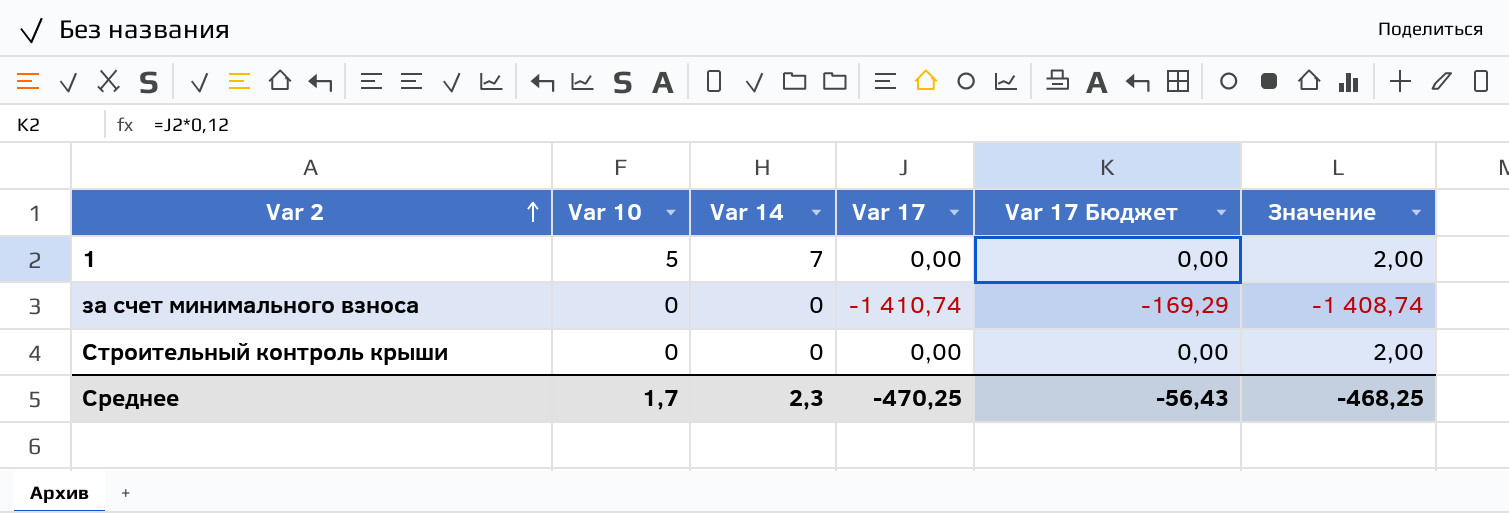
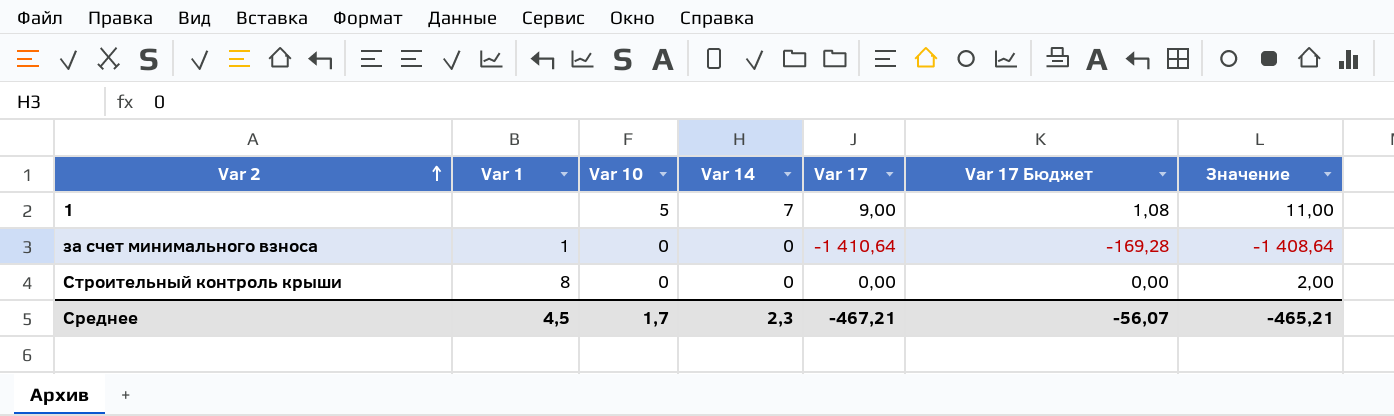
column Var 1 | position: none -> 2
1 | Var 17: 0,00 -> 9,00
1 | Var 17 Бюджет: 0,00 -> 1,08
1 | Значение: 2,00 -> 11,00
за счет минимального взноса | Var 17: -1 410,74 -> -1 410,64
за счет минимального взноса | Var 17 Бюджет: -169,29 -> -169,28
за счет минимального взноса | Значение: -1 408,74 -> -1 408,64
Среднее | Var 17: -470,25 -> -467,21
Среднее | Var 17 Бюджет: -56,43 -> -56,07
Среднее | Значение: -468,25 -> -465,21

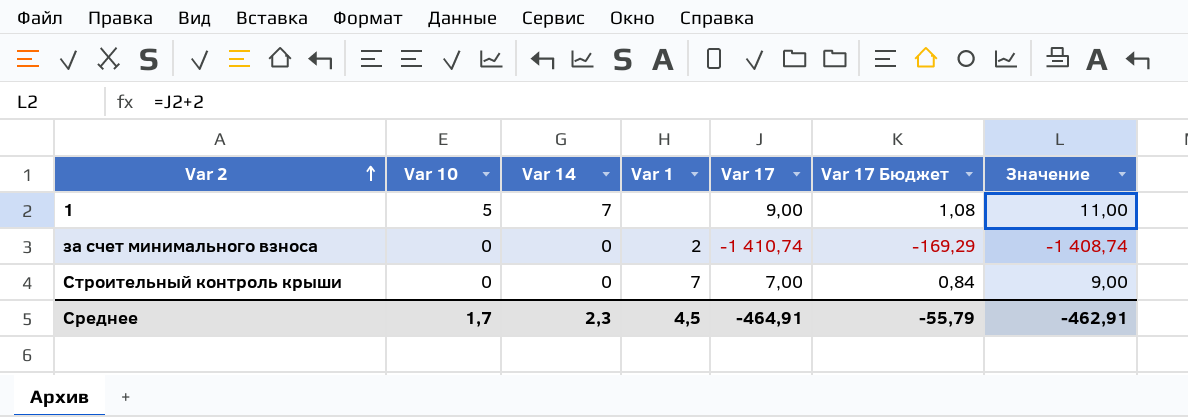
column Var 1 | position: 2 -> 4
за счет минимального взноса | Var 1: 1 -> 2
за счет минимального взноса | Var 17: -1 410,64 -> -1 410,74
за счет минимального взноса | Var 17 Бюджет: -169,28 -> -169,29
за счет минимального взноса | Значение: -1 408,64 -> -1 408,74
Строительный контроль крыши | Var 1: 8 -> 7
Строительный контроль крыши | Var 17: 0,00 -> 7,00
Строительный контроль крыши | Var 17 Бюджет: 0,00 -> 0,84
Строительный контроль крыши | Значение: 2,00 -> 9,00
Среднее | Var 17: -467,21 -> -464,91
Среднее | Var 17 Бюджет: -56,07 -> -55,79
Среднее | Значение: -465,21 -> -462,91

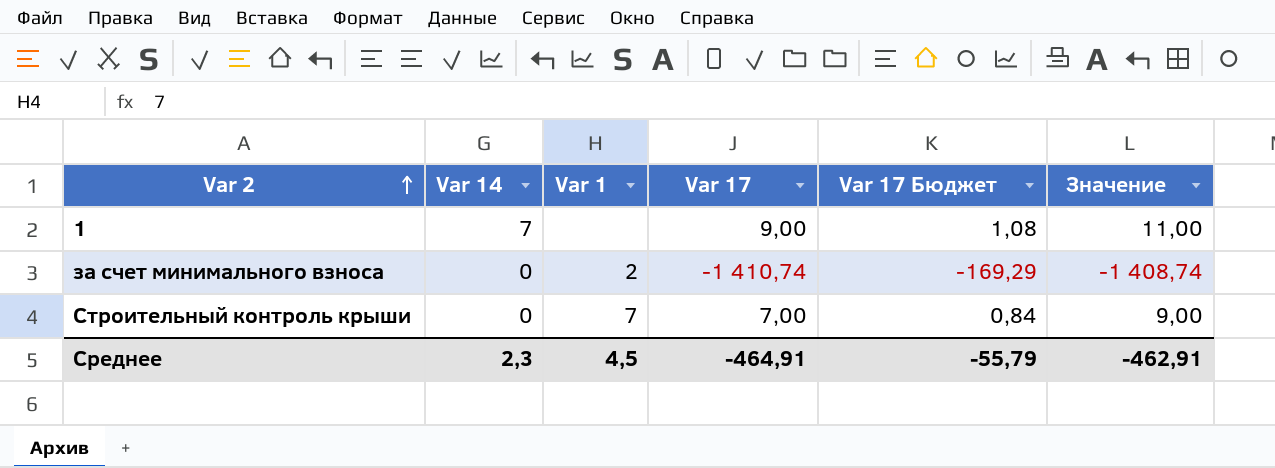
column Var 10 | position: 2 -> none

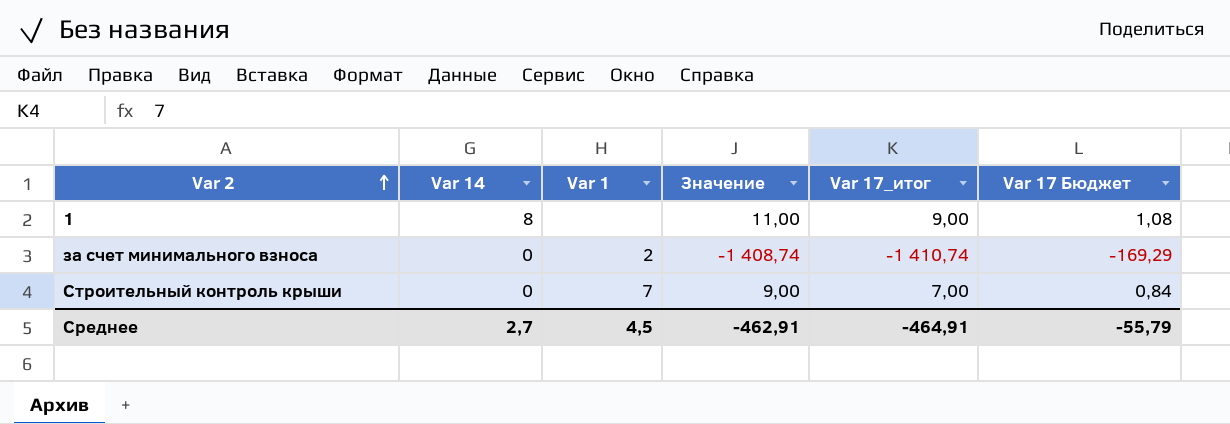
column Значение | position: 6 -> 4
column name: Var 17 -> Var 17_итог
1 | Var 14: 7 -> 8
Среднее | Var 14: 2,3 -> 2,7

